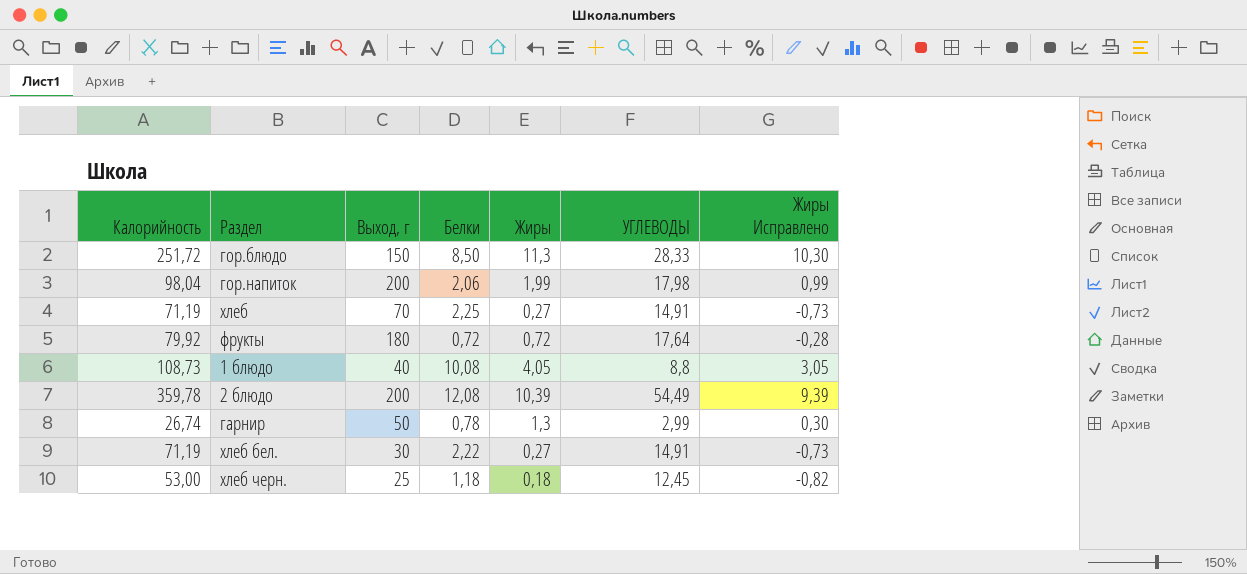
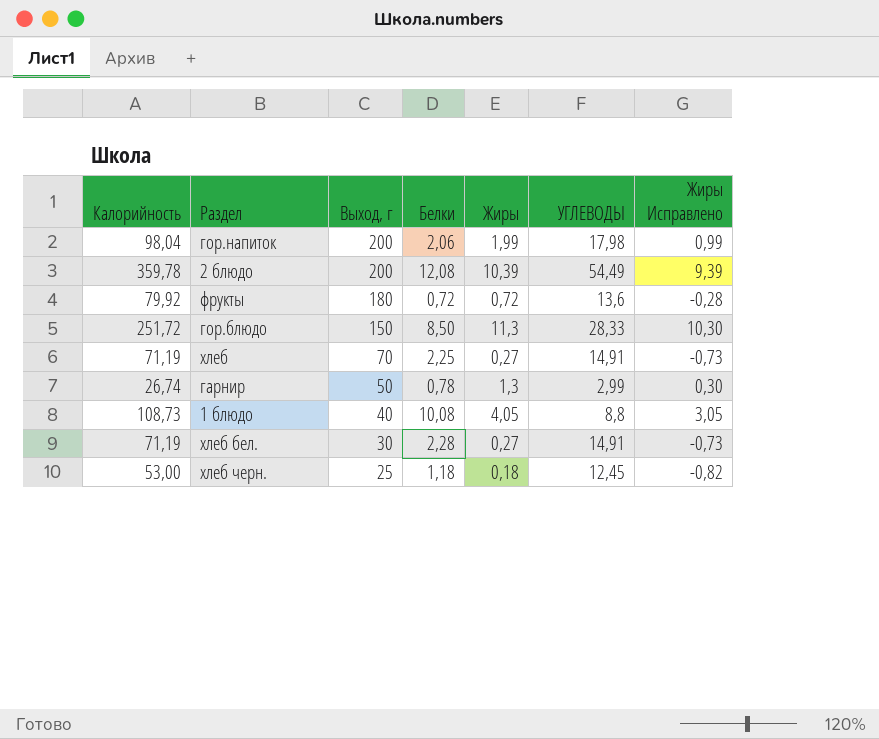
row order: none -> Выход, г descending
фрукты | УГЛЕВОДЫ: 17,64 -> 13,6
хлеб бел. | Белки: 2,22 -> 2,28

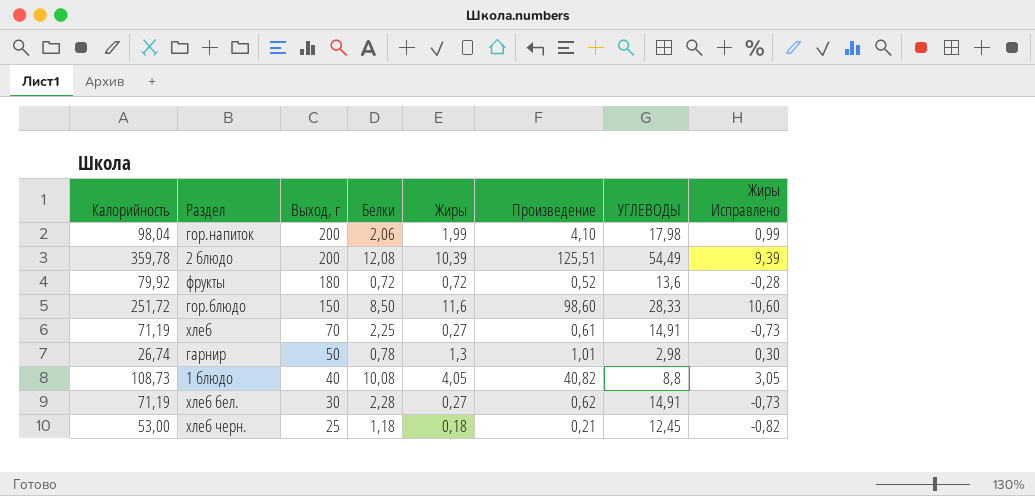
column Произведение | formula: none -> [Белки] * [Жиры]
гор.блюдо | Жиры: 11,3 -> 11,6
гор.блюдо | Жиры Исправлено: 10,30 -> 10,60
гарнир | УГЛЕВОДЫ: 2,99 -> 2,98

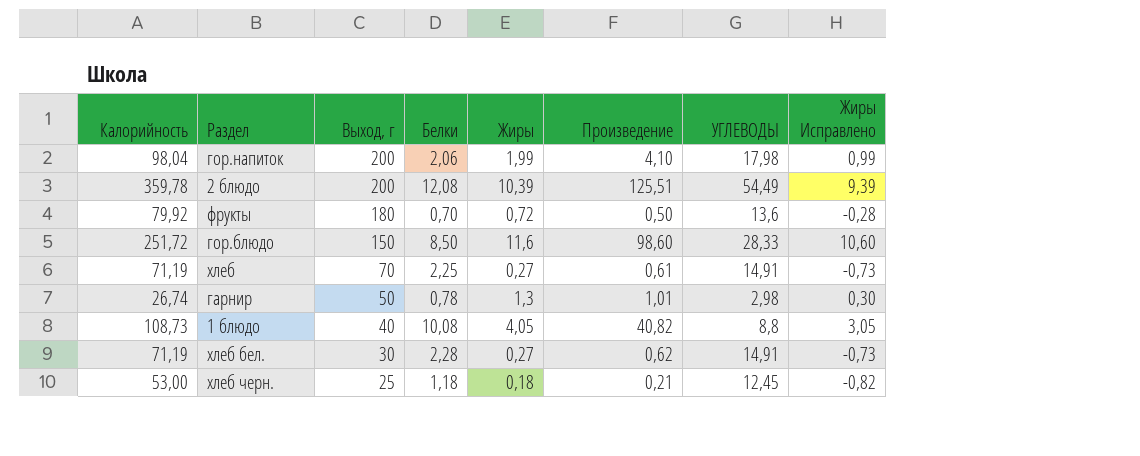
фрукты | Белки: 0,72 -> 0,70
фрукты | Произведение: 0,52 -> 0,50

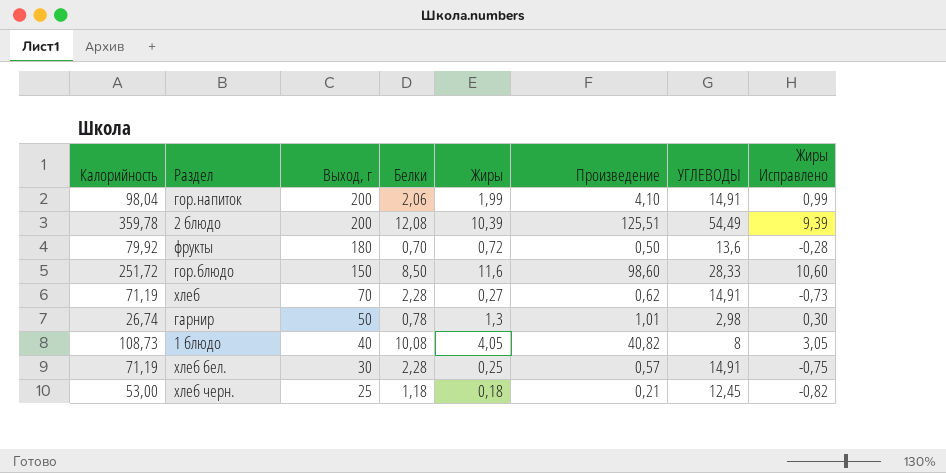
гор.напиток | УГЛЕВОДЫ: 17,98 -> 14,91
хлеб | Белки: 2,25 -> 2,28
хлеб | Произведение: 0,61 -> 0,62
1 блюдо | УГЛЕВОДЫ: 8,8 -> 8
хлеб бел. | Жиры: 0,27 -> 0,25
хлеб бел. | Произведение: 0,62 -> 0,57
хлеб бел. | Жиры Исправлено: -0,73 -> -0,75

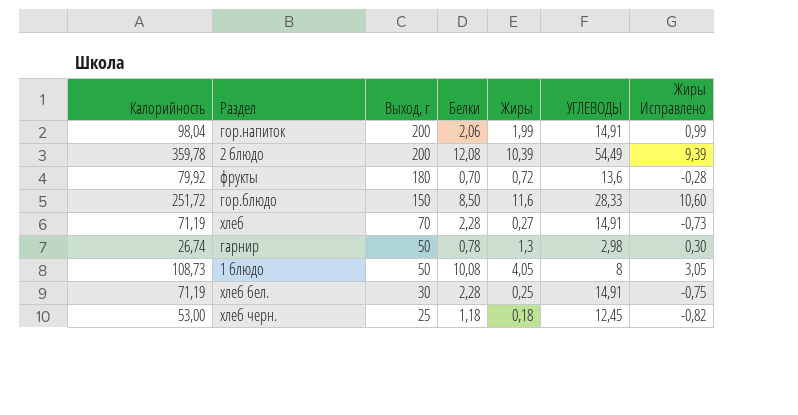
column Произведение | formula: [Белки] * [Жиры] -> none
1 блюдо | Выход, г: 40 -> 50

